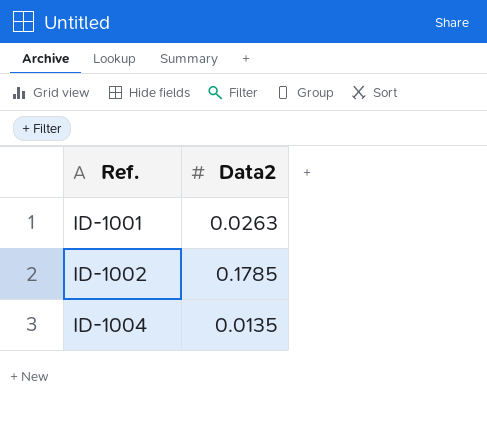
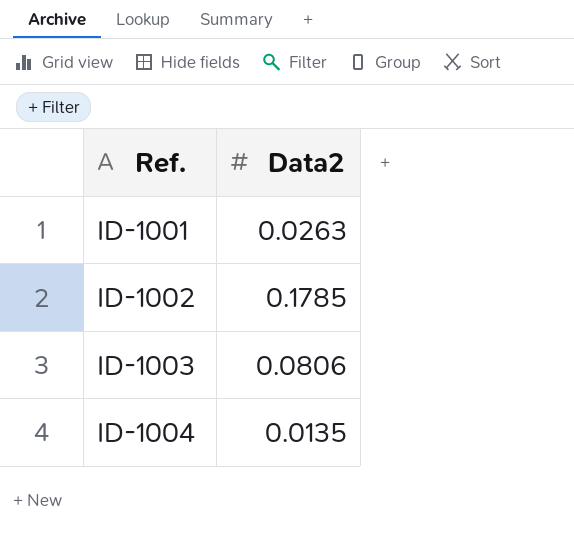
row ID-1003: none -> 0.0806

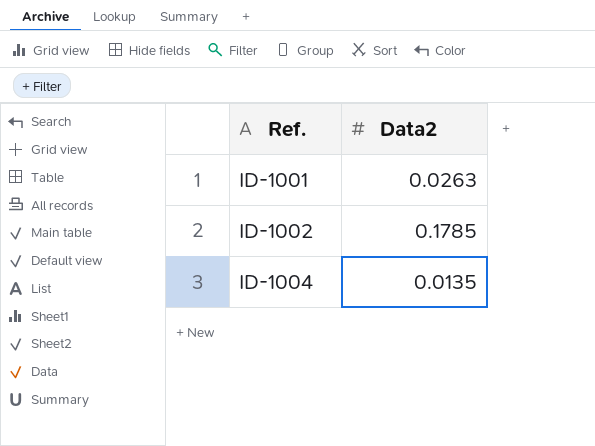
row ID-1003: 0.0806 -> none

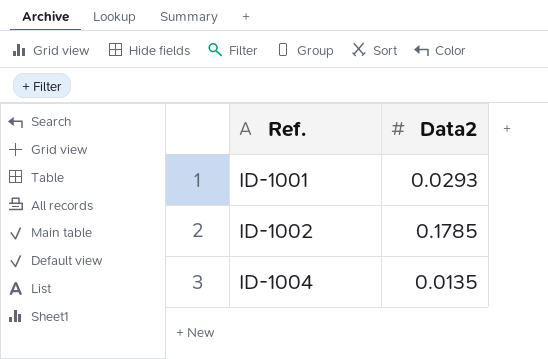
ID-1001 | Data2: 0.0263 -> 0.0293

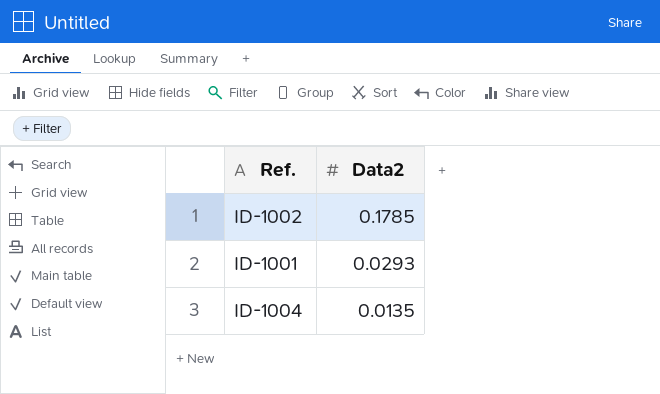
row order: Ref. ascending -> Data2 descending

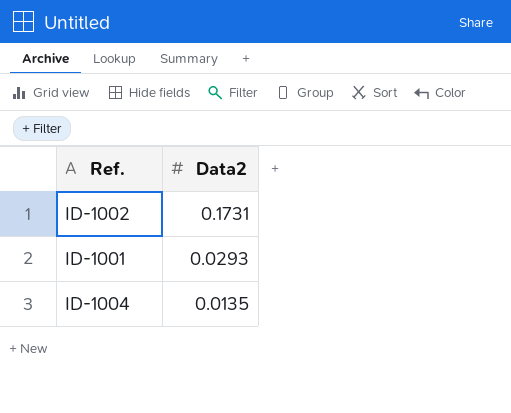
ID-1002 | Data2: 0.1785 -> 0.1731

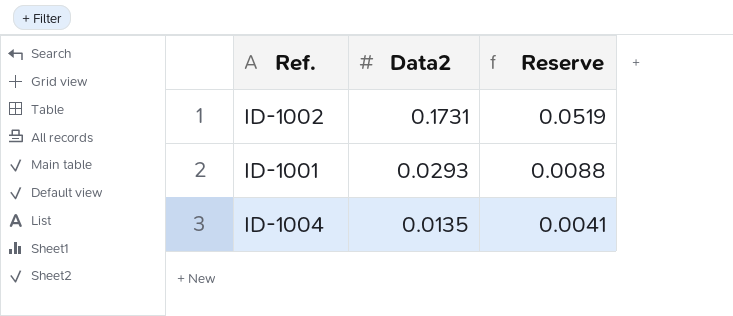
column Reserve | formula: none -> [Data2] * 0.3

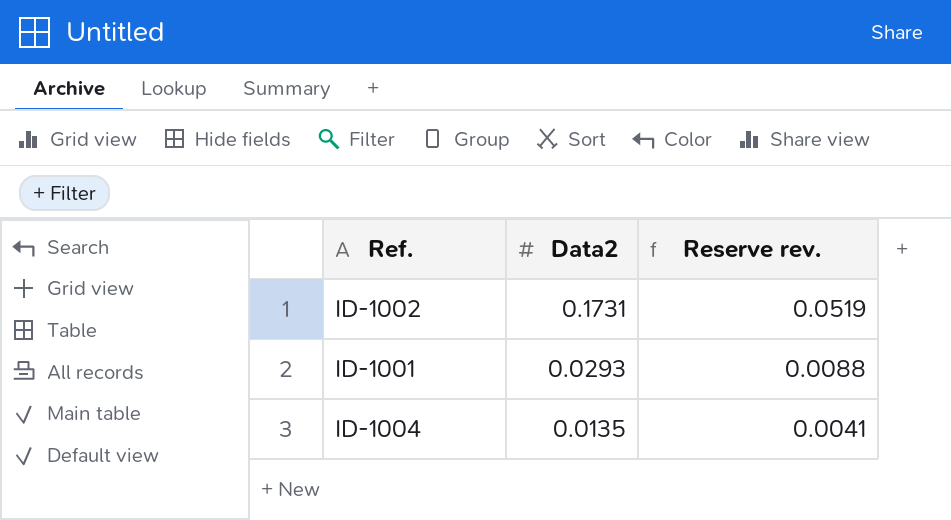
column name: Reserve -> Reserve rev.

